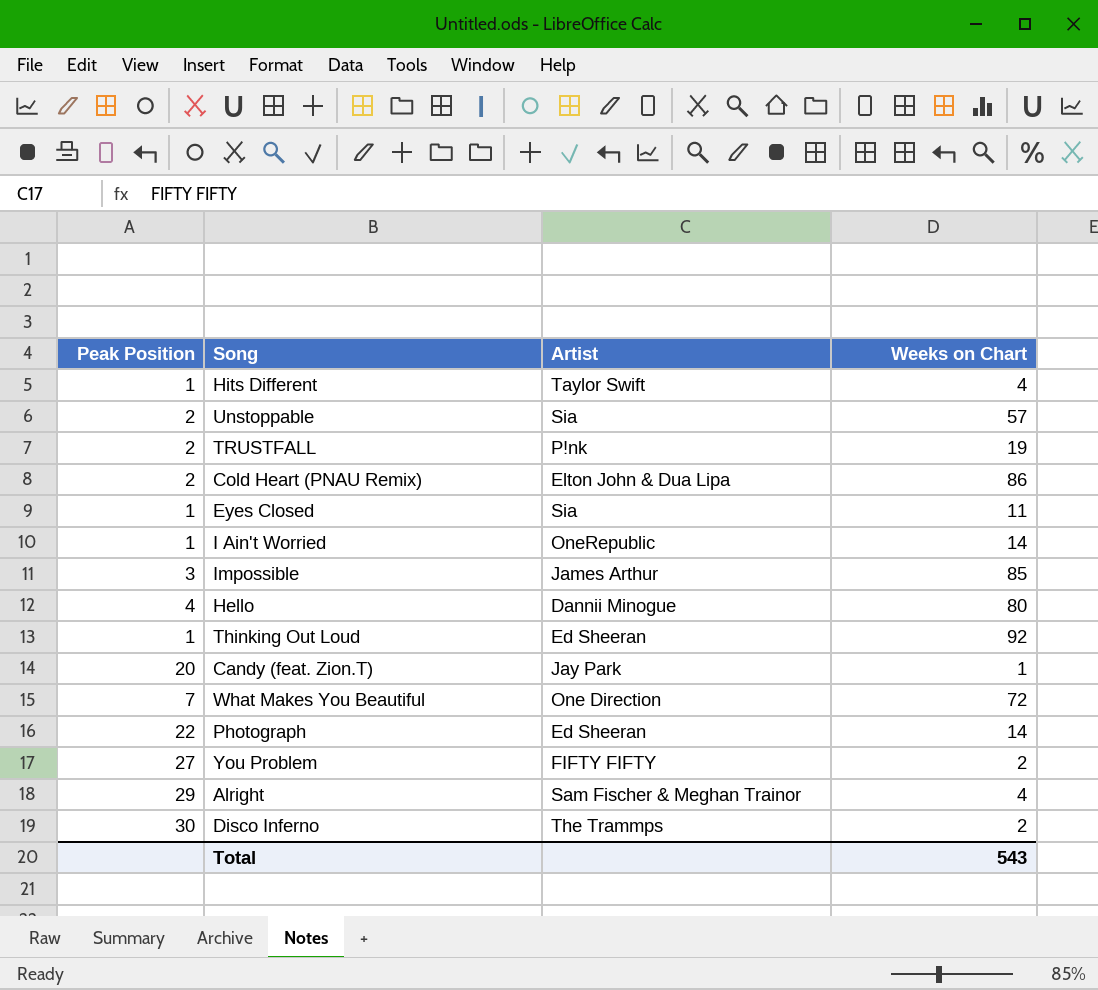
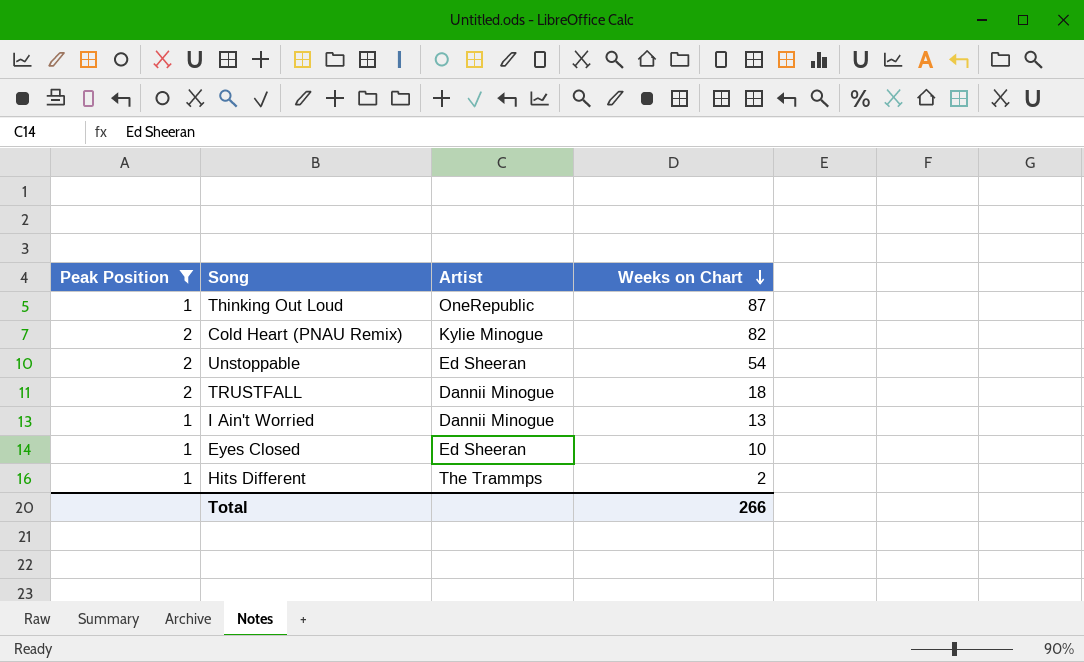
filter: none -> Peak Position <= 2
row order: none -> Weeks on Chart descending
Thinking Out Loud | Artist: Ed Sheeran -> OneRepublic
Thinking Out Loud | Weeks on Chart: 92 -> 87
Cold Heart (PNAU Remix) | Artist: Elton John & Dua Lipa -> Kylie Minogue
Cold Heart (PNAU Remix) | Weeks on Chart: 86 -> 82
Unstoppable | Artist: Sia -> Ed Sheeran
Unstoppable | Weeks on Chart: 57 -> 54
TRUSTFALL | Artist: P!nk -> Dannii Minogue
TRUSTFALL | Weeks on Chart: 19 -> 18
I Ain't Worried | Artist: OneRepublic -> Dannii Minogue
I Ain't Worried | Weeks on Chart: 14 -> 13
Eyes Closed | Artist: Sia -> Ed Sheeran
Eyes Closed | Weeks on Chart: 11 -> 10
Hits Different | Artist: Taylor Swift -> The Trammps
Hits Different | Weeks on Chart: 4 -> 2
Total | Weeks on Chart: 543 -> 266

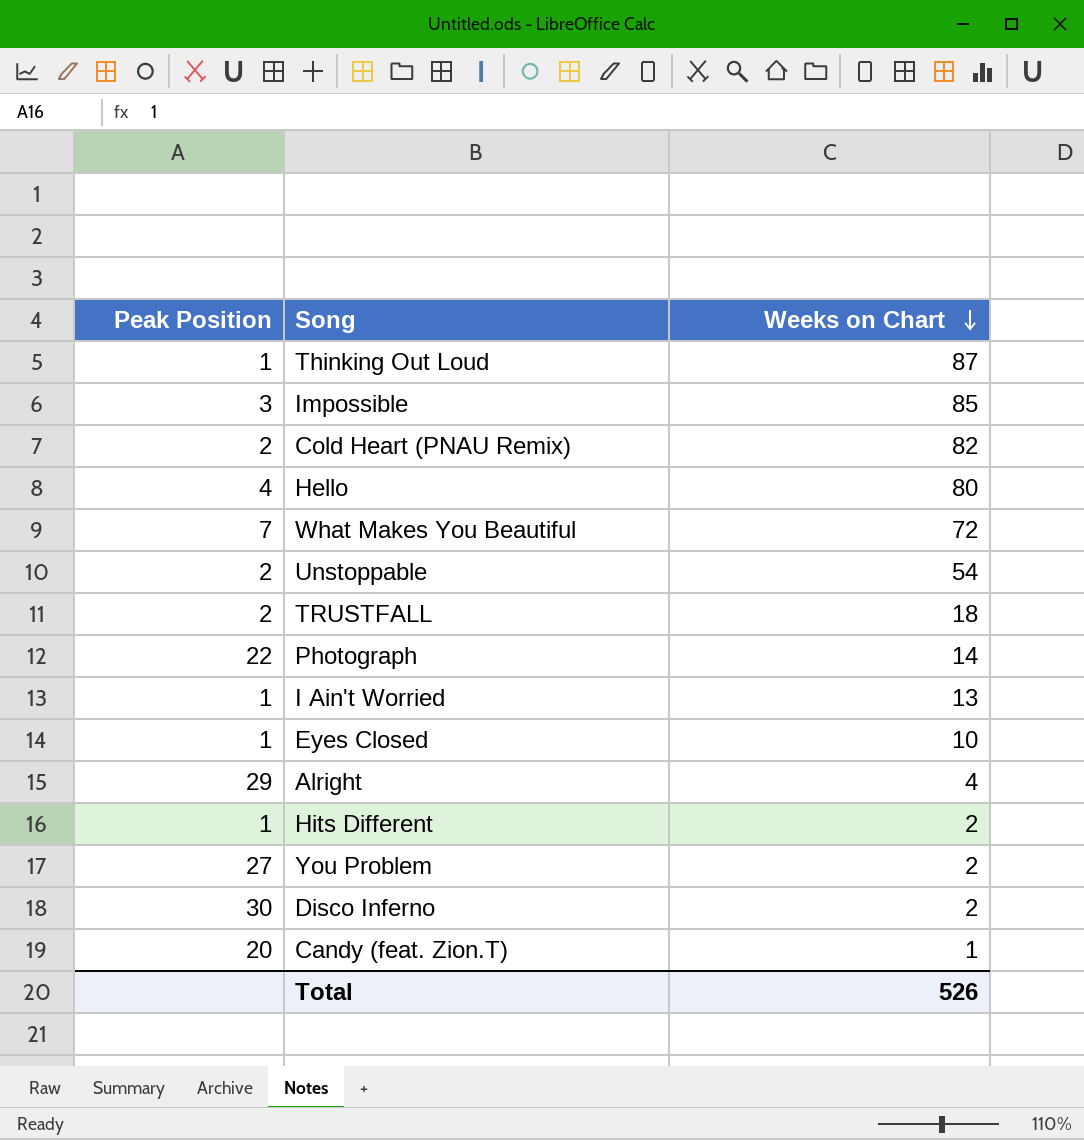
filter: Peak Position <= 2 -> none
column Artist | position: 3 -> none
Total | Weeks on Chart: 266 -> 526

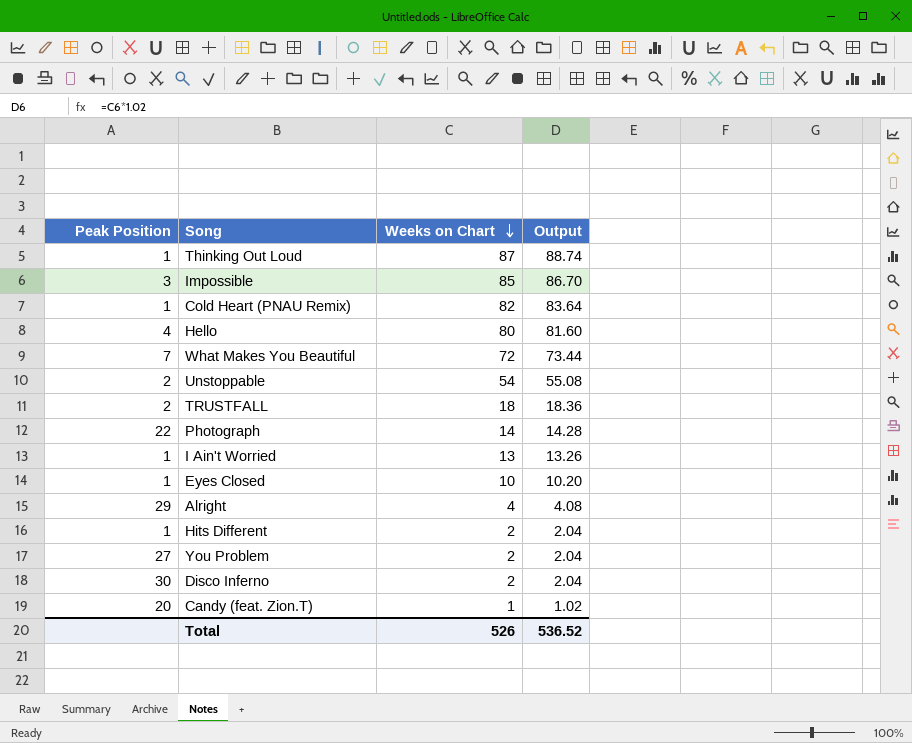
column Output | formula: none -> [Weeks on Chart] * 1.02
Cold Heart (PNAU Remix) | Peak Position: 2 -> 1

